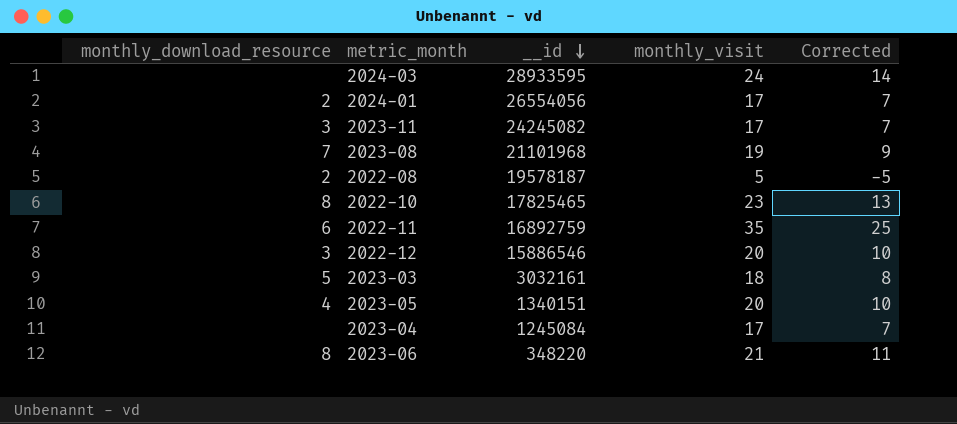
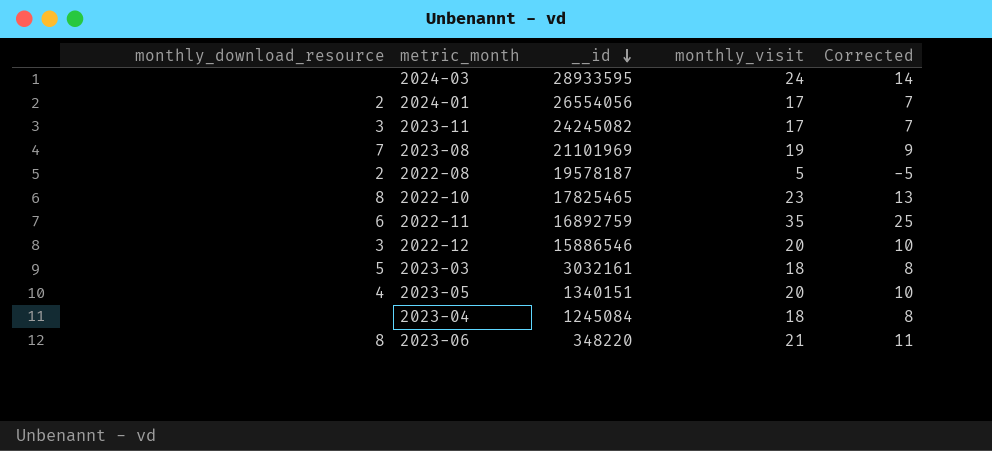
2023-08 | __id: 21101968 -> 21101969
2023-04 | monthly_visit: 17 -> 18
2023-04 | Corrected: 7 -> 8

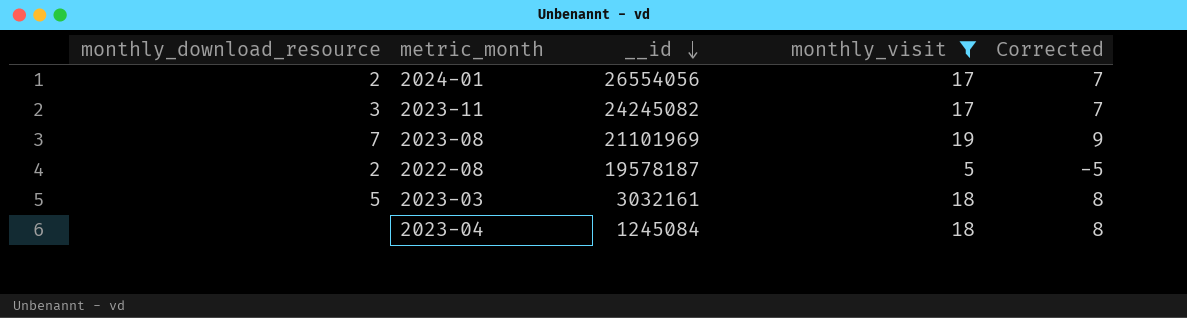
filter: none -> monthly_visit <= 19

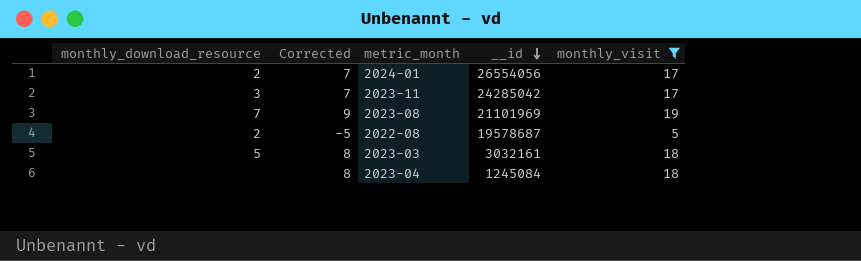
column Corrected | position: 5 -> 2
2023-11 | __id: 24245082 -> 24285042
2022-08 | __id: 19578187 -> 19578687

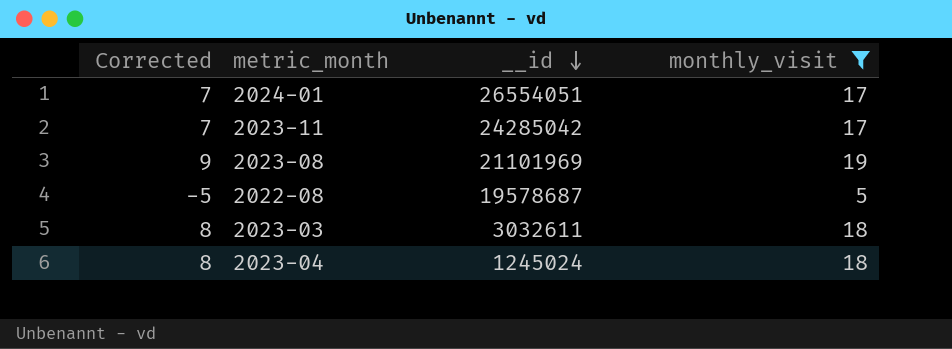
column monthly_download_resource | position: 1 -> none
2024-01 | __id: 26554056 -> 26554051
2023-03 | __id: 3032161 -> 3032611
2023-04 | __id: 1245084 -> 1245024

